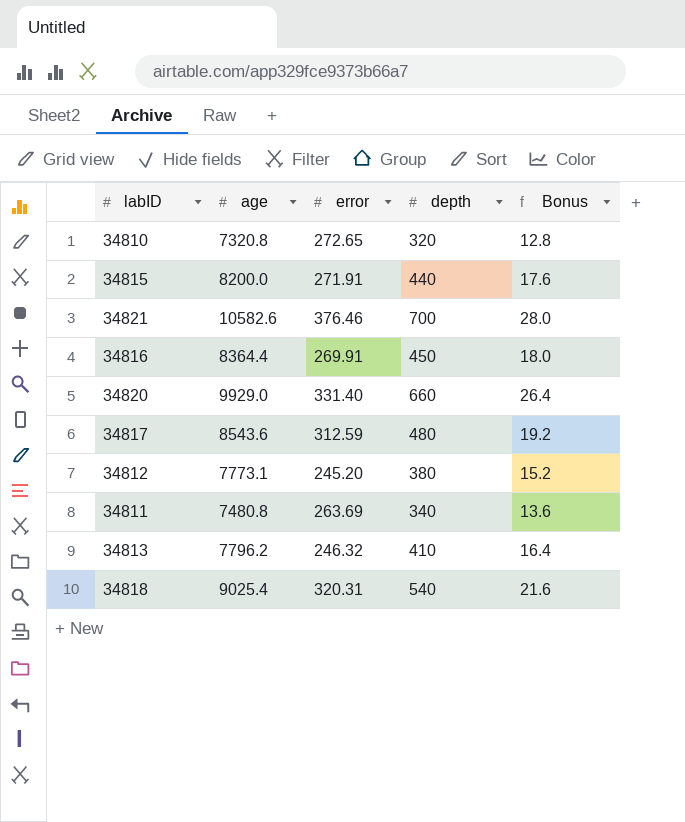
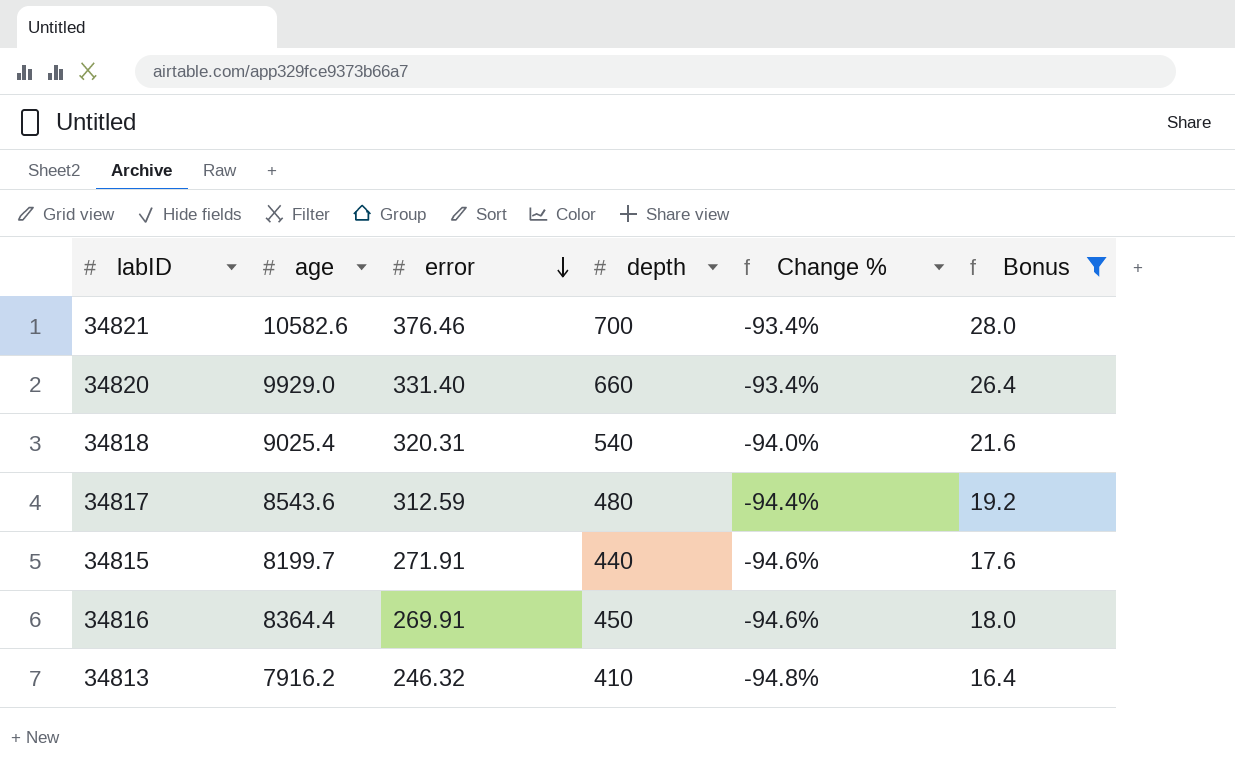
filter: none -> Bonus >= 16.4
row order: none -> error descending
column Change % | formula: none -> ([depth] - [age]) / [age]
34815 | age: 8200.0 -> 8199.7
34813 | age: 7796.2 -> 7916.2

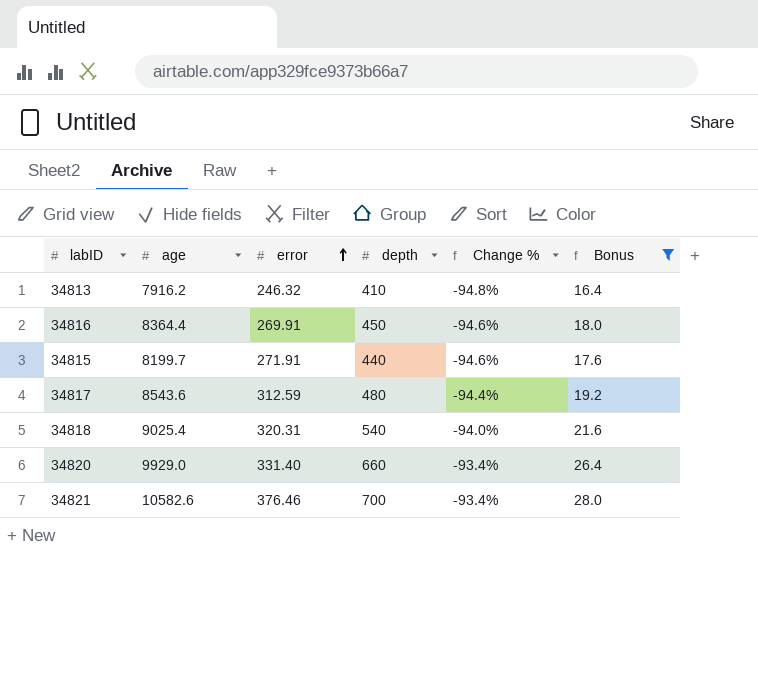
row order: error descending -> error ascending

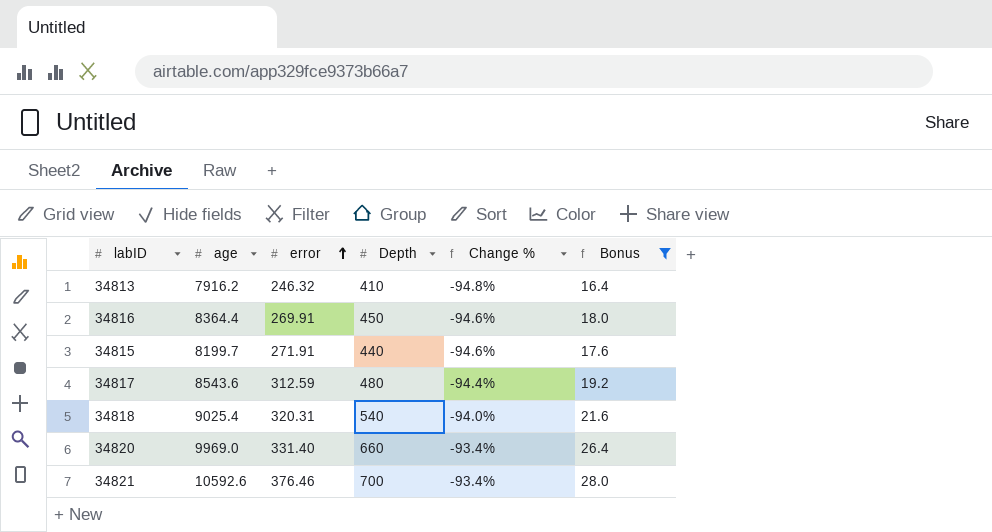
column name: depth -> Depth
34820 | age: 9929.0 -> 9969.0
34821 | age: 10582.6 -> 10592.6

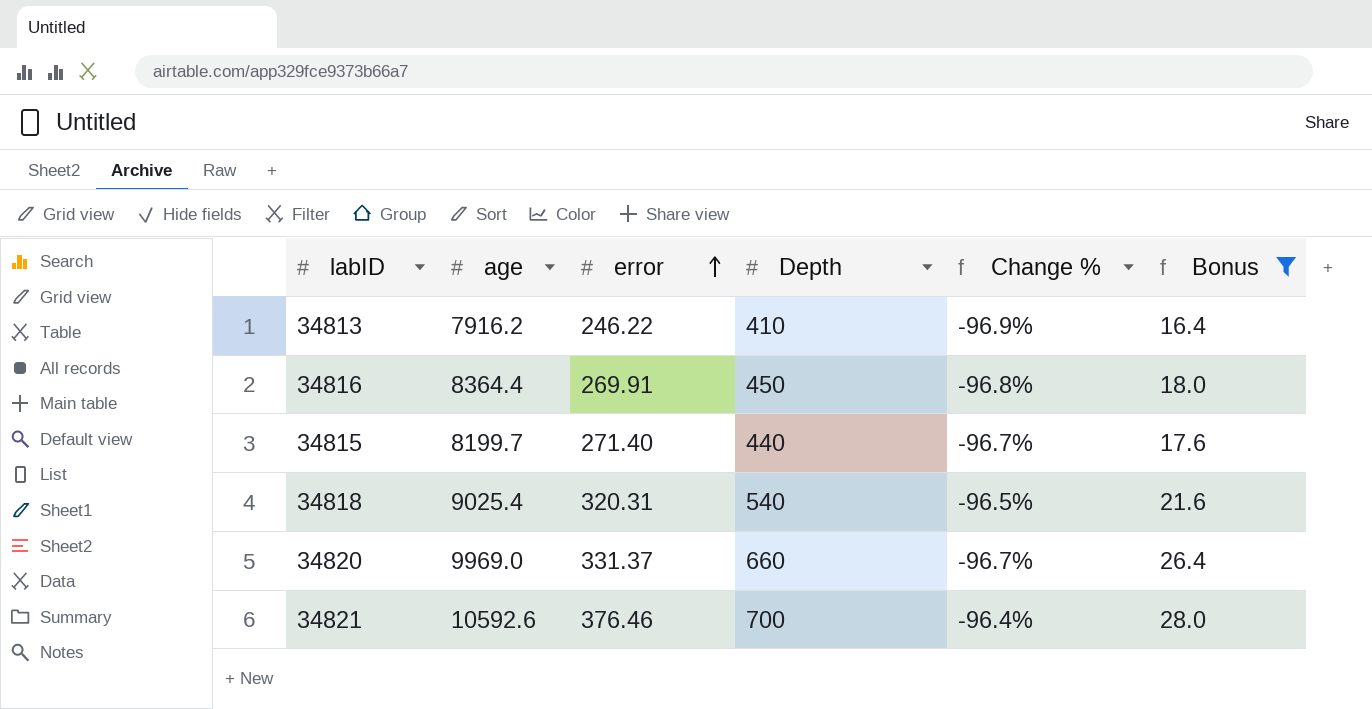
column Change % | formula: ([Depth] - [age]) / [age] -> ([error] - [age]) / [age]
row 34817: 8543.6 | 312.59 | 480 | -94.4% | 19.2 -> none
34813 | error: 246.32 -> 246.22
34815 | error: 271.91 -> 271.40
34820 | error: 331.40 -> 331.37

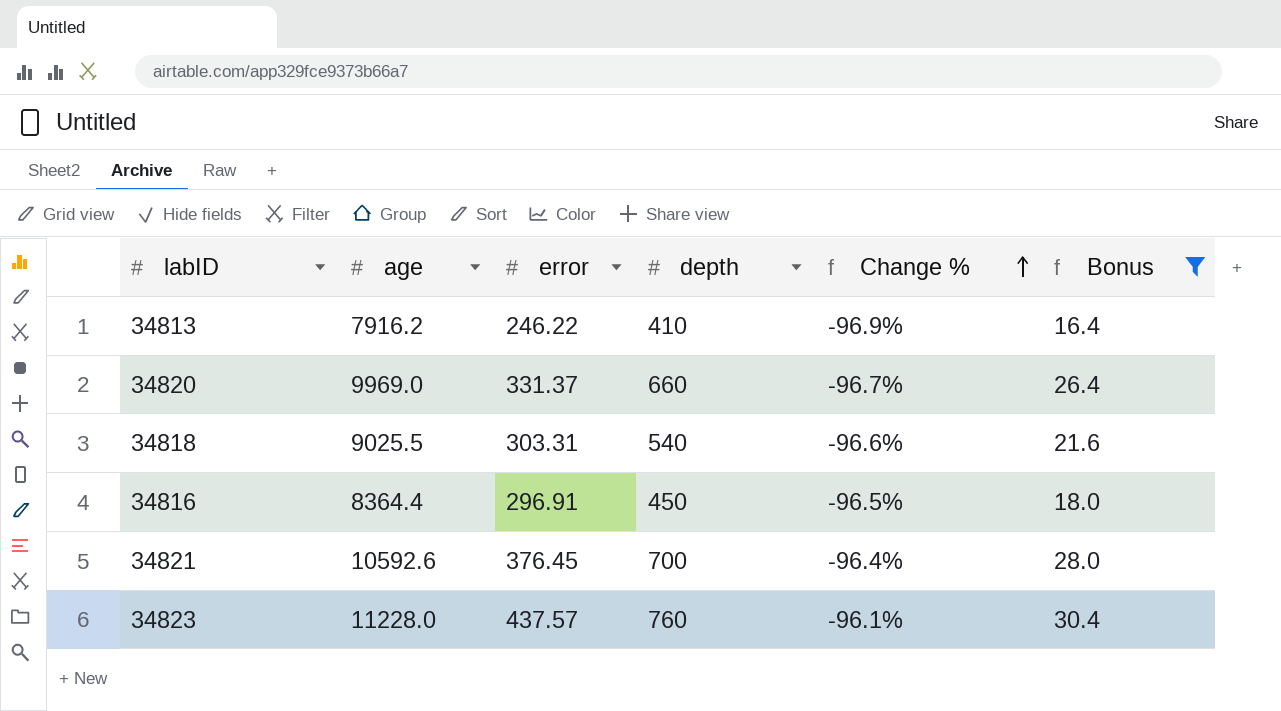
row order: error ascending -> Change % ascending
column name: Depth -> depth
row 34815: 8199.7 | 271.40 | 440 | -96.7% | 17.6 -> none
34818 | age: 9025.4 -> 9025.5
34818 | error: 320.31 -> 303.31
34818 | Change %: -96.5% -> -96.6%
34816 | error: 269.91 -> 296.91
34816 | Change %: -96.8% -> -96.5%
34821 | error: 376.46 -> 376.45
row 34823: none -> 11228.0 | 437.57 | 760 | -96.1% | 30.4

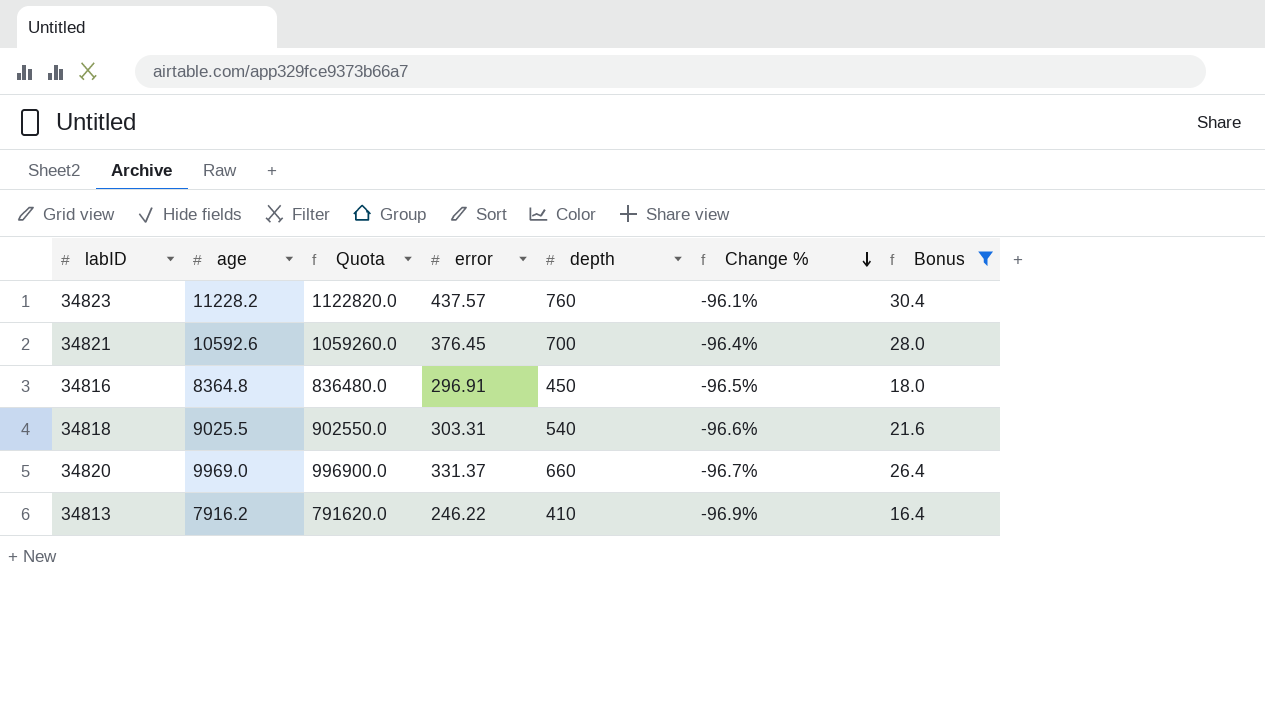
row order: Change % ascending -> Change % descending
column Quota | formula: none -> [age] * 100
34823 | age: 11228.0 -> 11228.2
34816 | age: 8364.4 -> 8364.8

